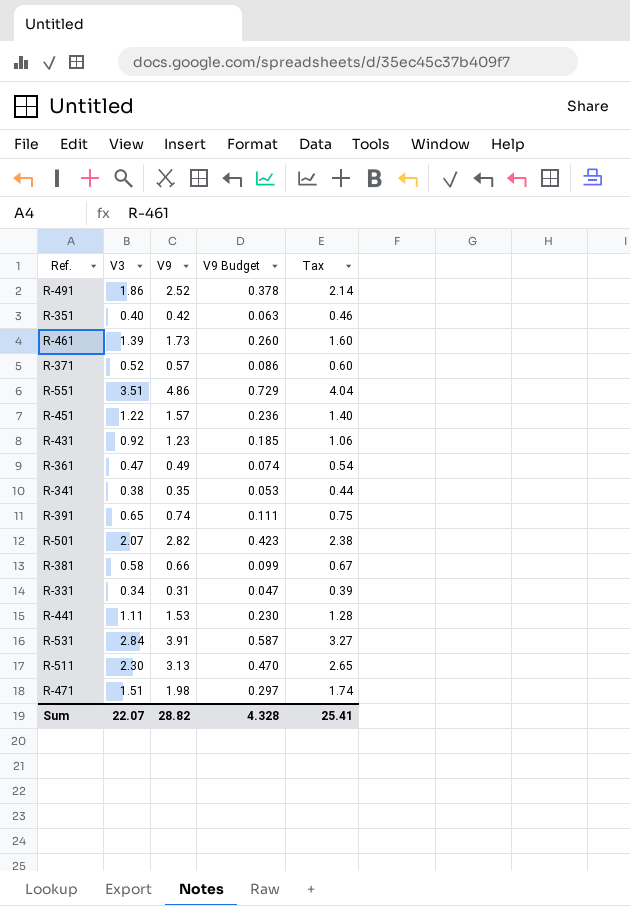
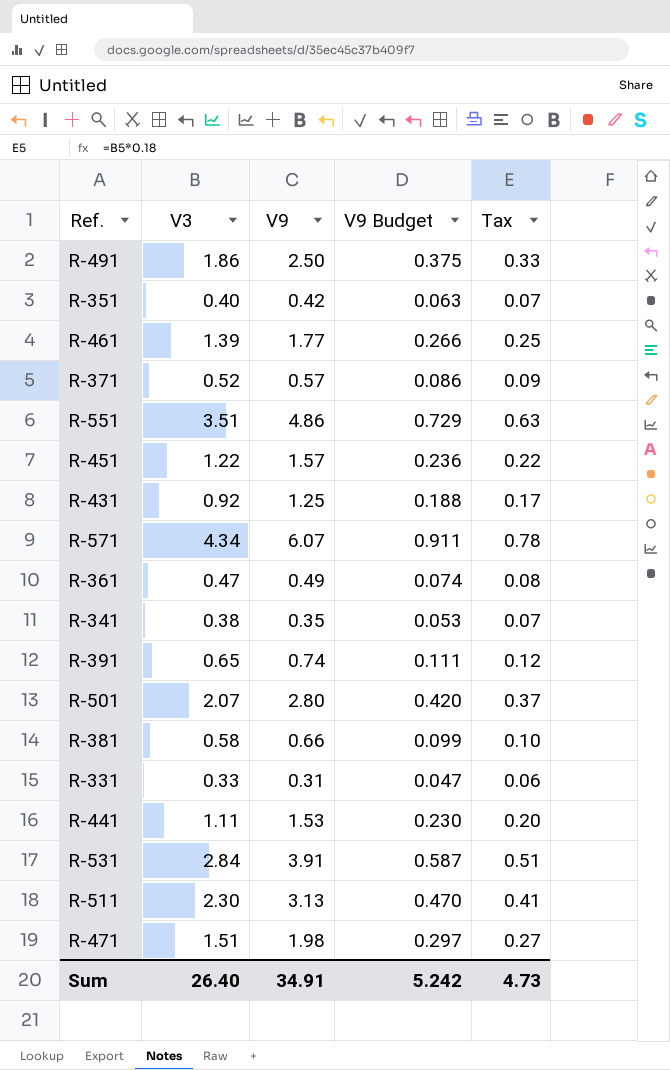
column Tax | formula: [V3] * 1.15 -> [V3] * 0.18
R-491 | V9: 2.52 -> 2.50
R-491 | V9 Budget: 0.378 -> 0.375
R-461 | V9: 1.73 -> 1.77
R-461 | V9 Budget: 0.260 -> 0.266
R-431 | V9: 1.23 -> 1.25
R-431 | V9 Budget: 0.185 -> 0.188
row R-571: none -> 4.34 | 6.07 | 0.911 | 0.78
R-501 | V9: 2.82 -> 2.80
R-501 | V9 Budget: 0.423 -> 0.420
R-331 | V3: 0.34 -> 0.33
Sum | V3: 22.07 -> 26.40
Sum | V9: 28.82 -> 34.91
Sum | V9 Budget: 4.328 -> 5.242
Sum | Tax: 25.41 -> 4.73

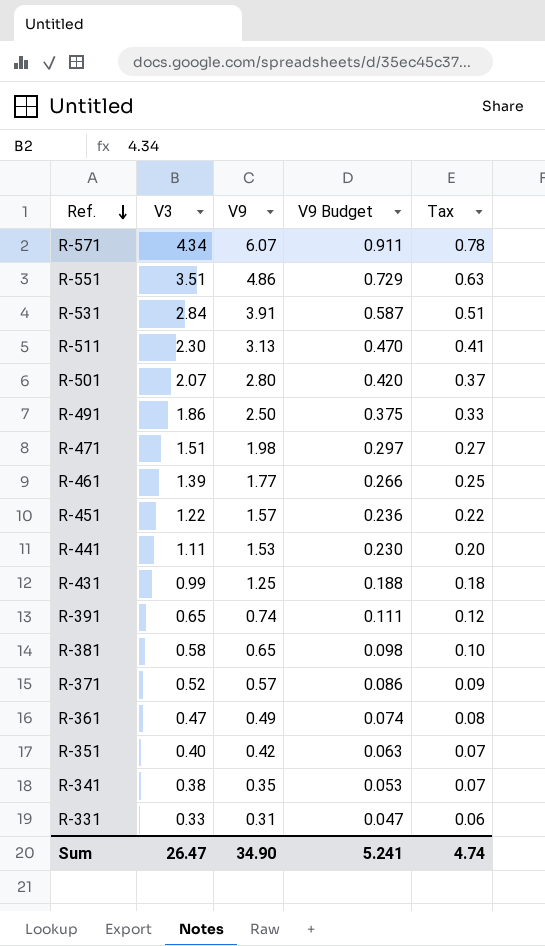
row order: none -> Ref. descending
R-431 | V3: 0.92 -> 0.99
R-431 | Tax: 0.17 -> 0.18
R-381 | V9: 0.66 -> 0.65
R-381 | V9 Budget: 0.099 -> 0.098
Sum | V3: 26.40 -> 26.47
Sum | V9: 34.91 -> 34.90
Sum | V9 Budget: 5.242 -> 5.241
Sum | Tax: 4.73 -> 4.74

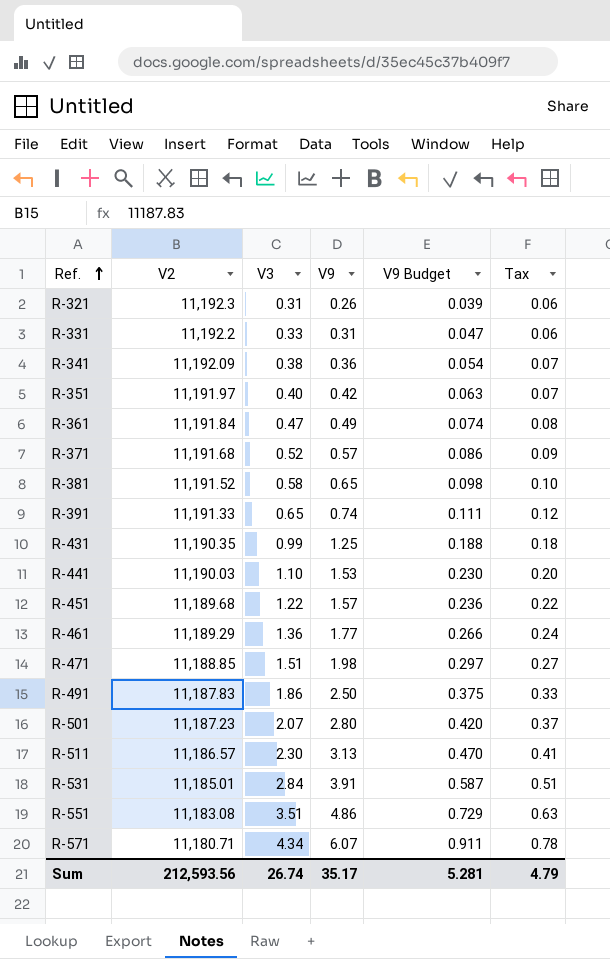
row order: Ref. descending -> Ref. ascending
column V2 | position: none -> 2
row R-321: none -> 11,192.3 | 0.31 | 0.26 | 0.039 | 0.06
R-341 | V9: 0.35 -> 0.36
R-341 | V9 Budget: 0.053 -> 0.054
R-441 | V3: 1.11 -> 1.10
R-461 | V3: 1.39 -> 1.36
R-461 | Tax: 0.25 -> 0.24
Sum | V3: 26.47 -> 26.74
Sum | V9: 34.90 -> 35.17
Sum | V9 Budget: 5.241 -> 5.281
Sum | Tax: 4.74 -> 4.79

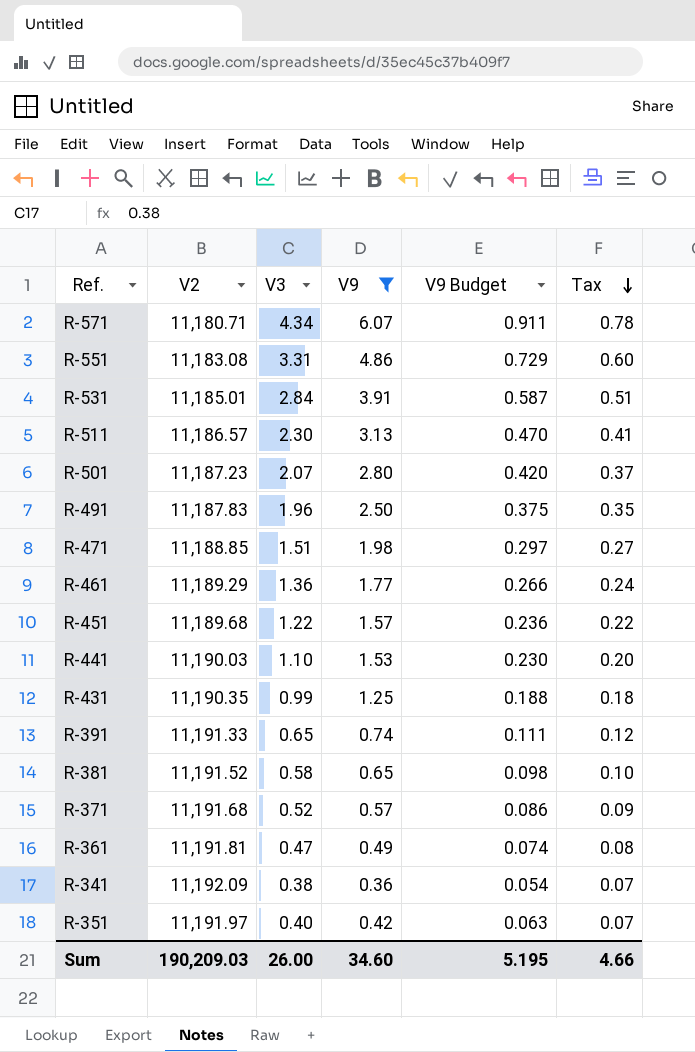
filter: none -> V9 >= 0.36
row order: Ref. ascending -> Tax descending
R-551 | V3: 3.51 -> 3.31
R-551 | Tax: 0.63 -> 0.60
R-491 | V3: 1.86 -> 1.96
R-491 | Tax: 0.33 -> 0.35
R-361 | V2: 11,191.84 -> 11,191.81
Sum | V2: 212,593.56 -> 190,209.03
Sum | V3: 26.74 -> 26.00
Sum | V9: 35.17 -> 34.60
Sum | V9 Budget: 5.281 -> 5.195
Sum | Tax: 4.79 -> 4.66

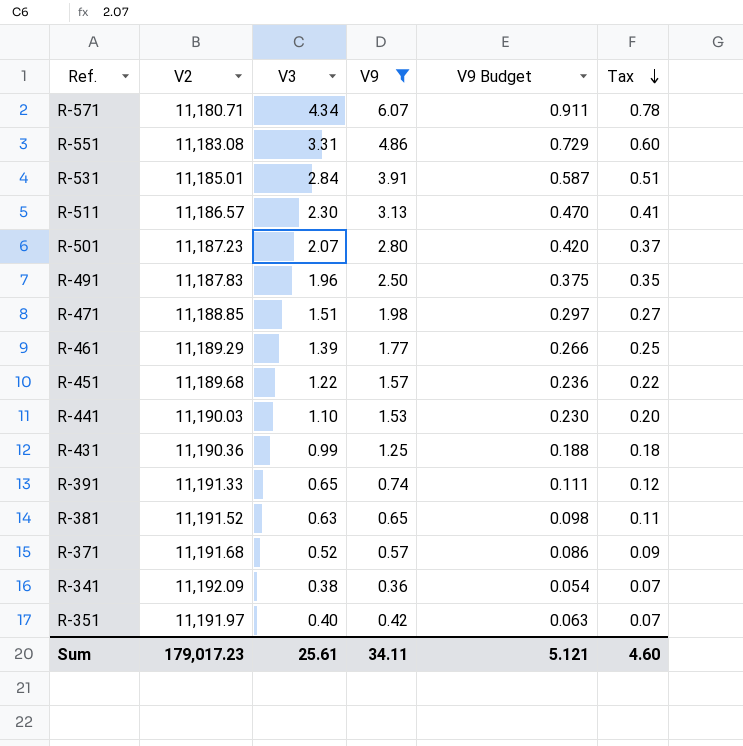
row R-361: 11,191.81 | 0.47 | 0.49 | 0.074 | 0.08 -> none
R-461 | V3: 1.36 -> 1.39
R-461 | Tax: 0.24 -> 0.25
R-431 | V2: 11,190.35 -> 11,190.36
R-381 | V3: 0.58 -> 0.63
R-381 | Tax: 0.10 -> 0.11
Sum | V2: 190,209.03 -> 179,017.23
Sum | V3: 26.00 -> 25.61
Sum | V9: 34.60 -> 34.11
Sum | V9 Budget: 5.195 -> 5.121
Sum | Tax: 4.66 -> 4.60

